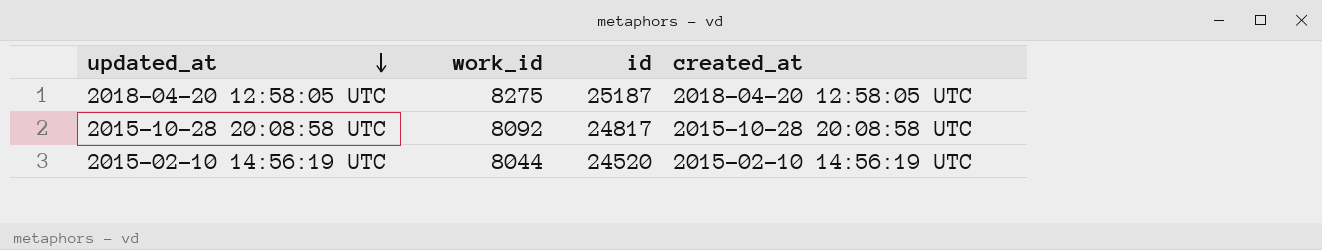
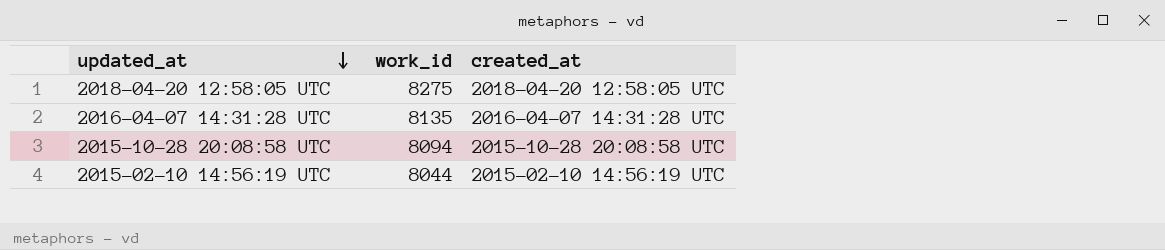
column id | position: 3 -> none
row 2016-04-07 14:31:28 UTC: none -> 8135 | 2016-04-07 14:31:28 UTC
2015-10-28 20:08:58 UTC | work_id: 8092 -> 8094

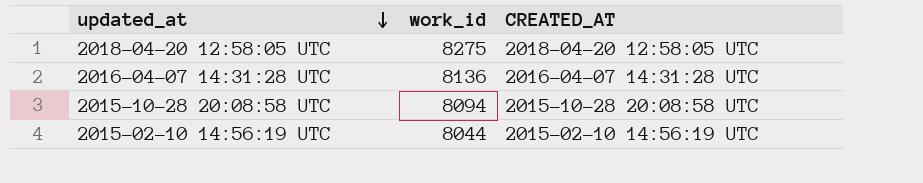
column name: created_at -> CREATED_AT
2016-04-07 14:31:28 UTC | work_id: 8135 -> 8136

